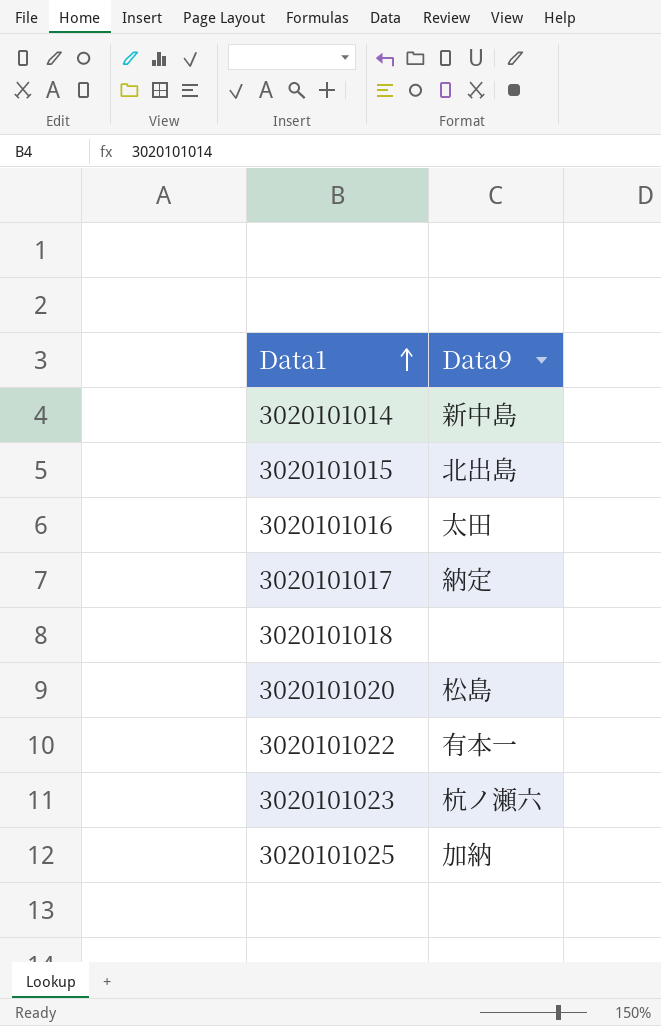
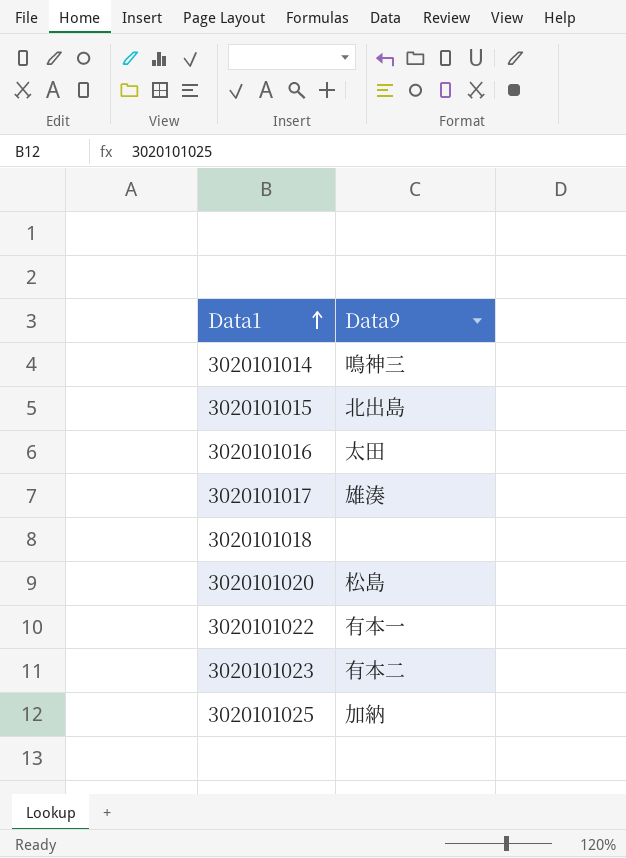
3020101014 | Data9: 新中島 -> 鳴神三
3020101017 | Data9: 納定 -> 雄湊
3020101023 | Data9: 杭ノ瀬六 -> 有本二

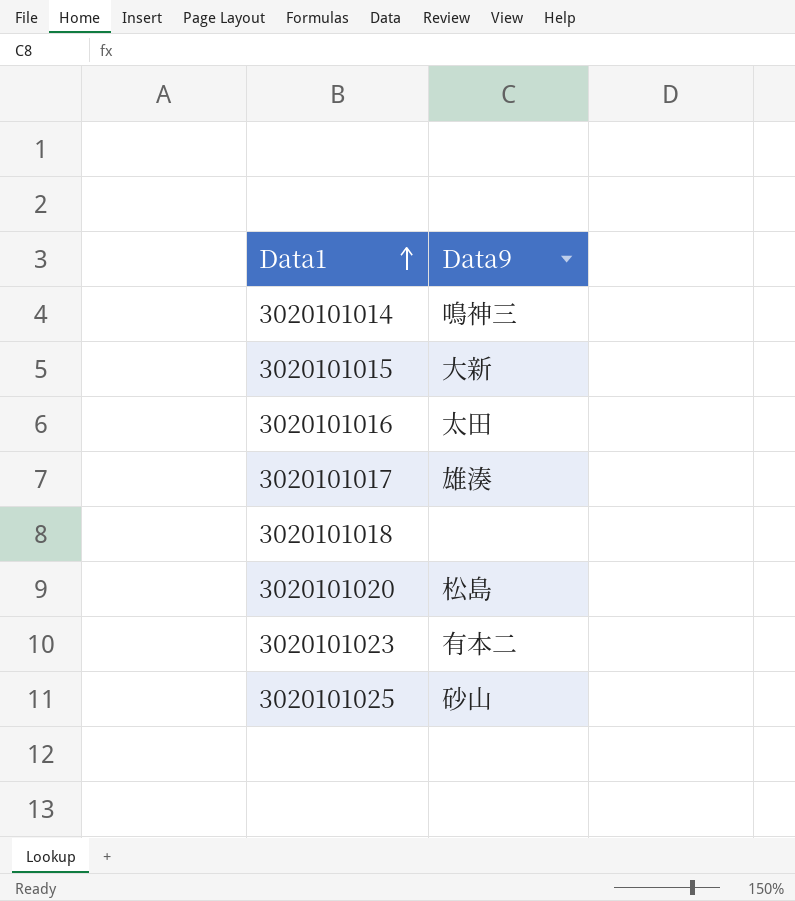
row 3020101022: 有本一 -> none
3020101015 | Data9: 北出島 -> 大新
3020101025 | Data9: 加納 -> 砂山

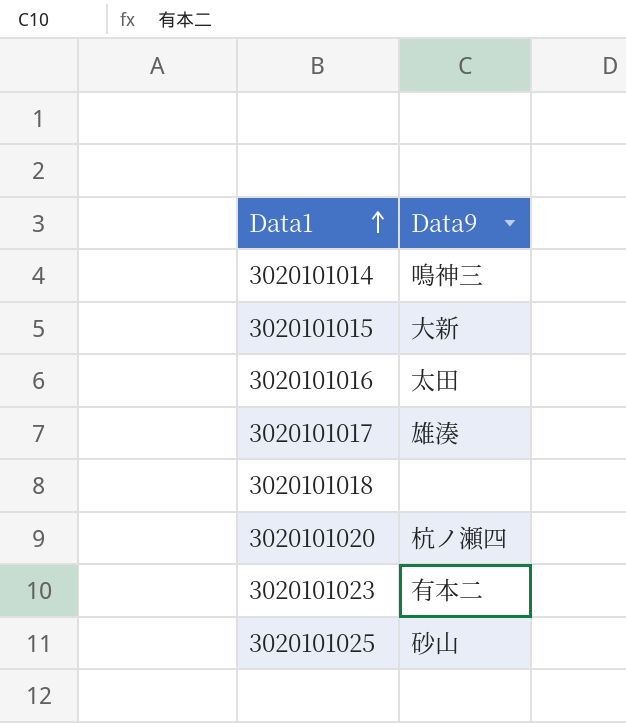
3020101020 | Data9: 松島 -> 杭ノ瀬四

